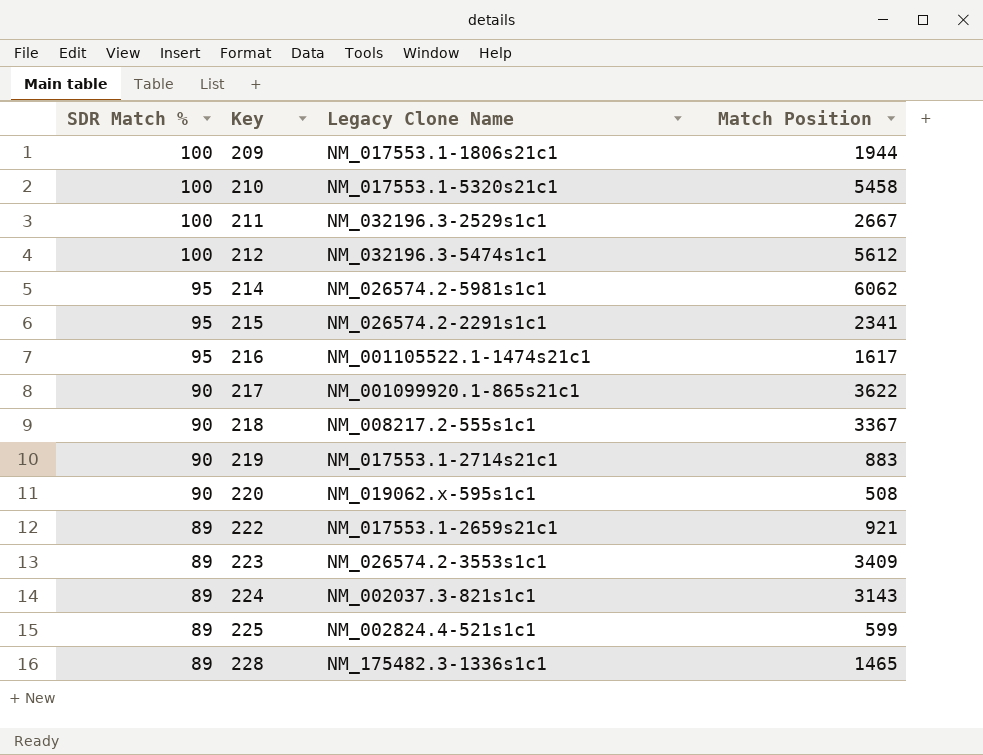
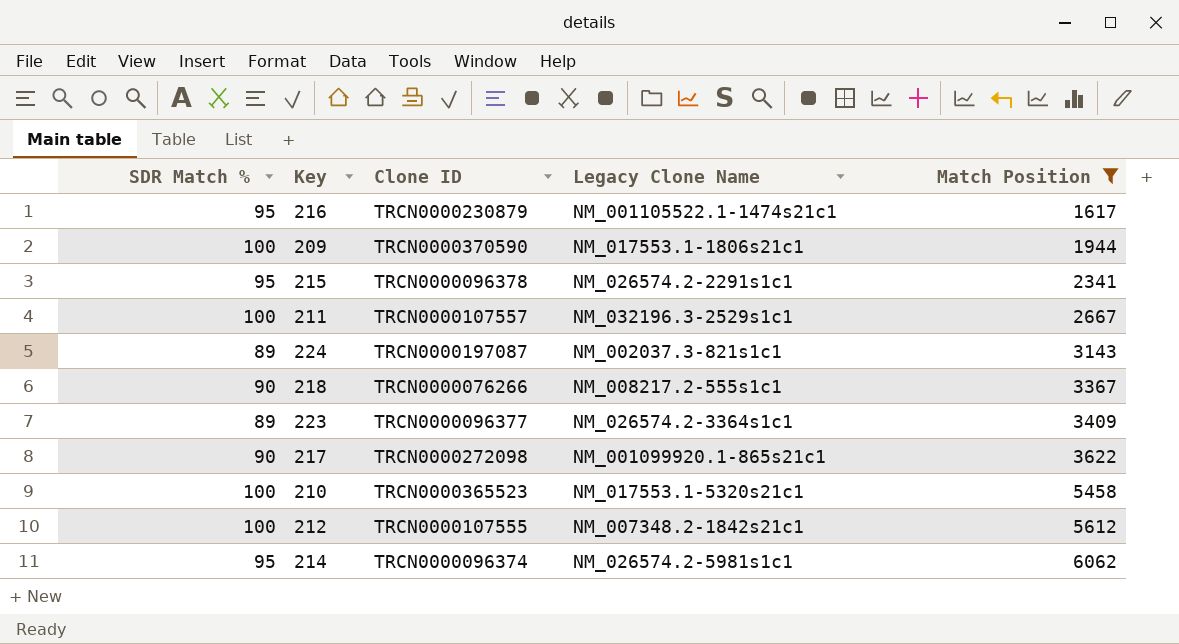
filter: none -> Match Position >= 1617
row order: SDR Match % descending -> Match Position ascending
column Clone ID | position: none -> 3
223 | Legacy Clone Name: NM_026574.2-3553s1c1 -> NM_026574.2-3364s1c1
212 | Legacy Clone Name: NM_032196.3-5474s1c1 -> NM_007348.2-1842s21c1

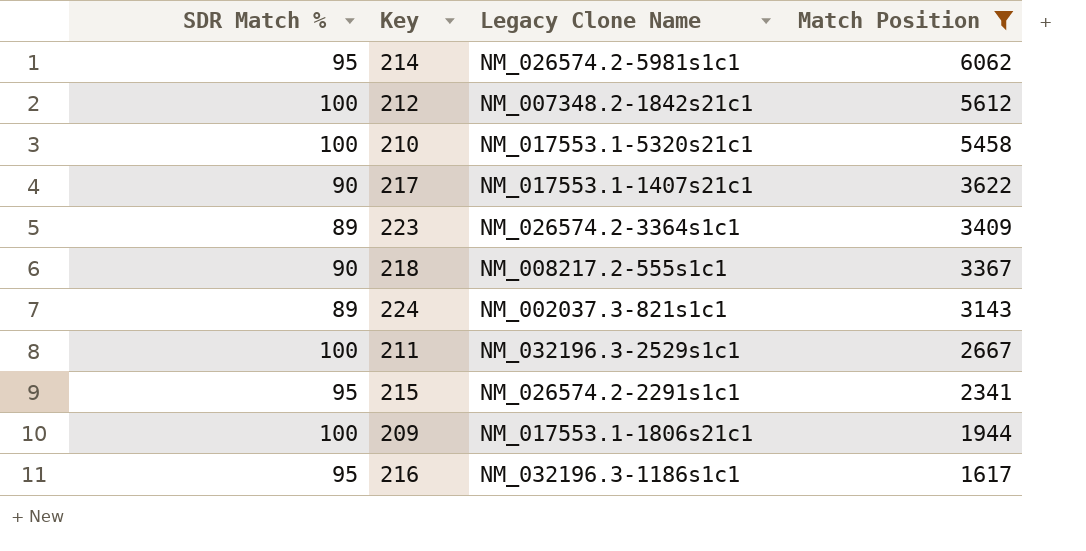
row order: Match Position ascending -> Match Position descending
column Clone ID | position: 3 -> none
217 | Legacy Clone Name: NM_001099920.1-865s21c1 -> NM_017553.1-1407s21c1
216 | Legacy Clone Name: NM_001105522.1-1474s21c1 -> NM_032196.3-1186s1c1

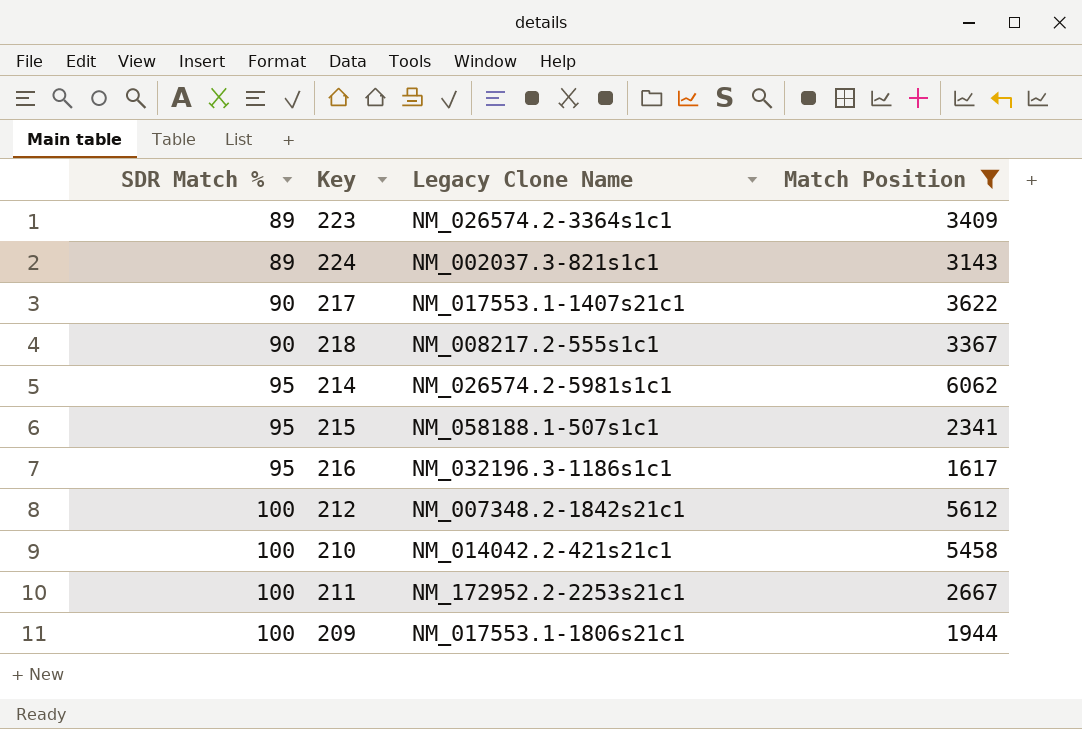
row order: Match Position descending -> SDR Match % ascending
215 | Legacy Clone Name: NM_026574.2-2291s1c1 -> NM_058188.1-507s1c1
210 | Legacy Clone Name: NM_017553.1-5320s21c1 -> NM_014042.2-421s21c1
211 | Legacy Clone Name: NM_032196.3-2529s1c1 -> NM_172952.2-2253s21c1

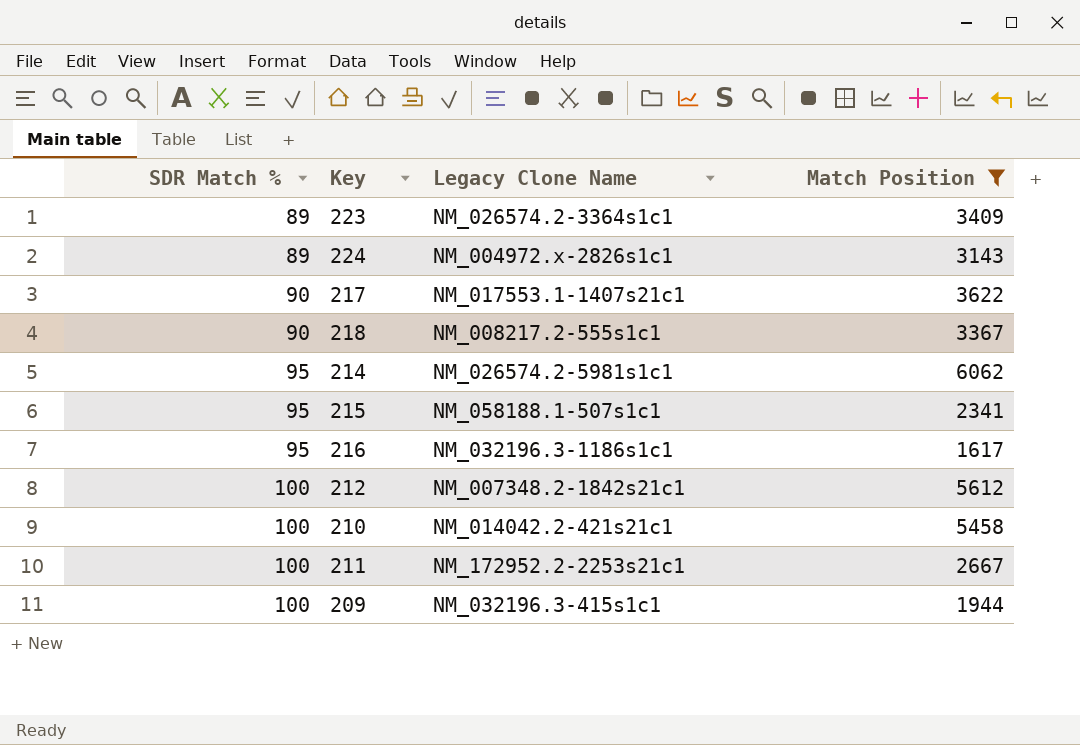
224 | Legacy Clone Name: NM_002037.3-821s1c1 -> NM_004972.x-2826s1c1
209 | Legacy Clone Name: NM_017553.1-1806s21c1 -> NM_032196.3-415s1c1

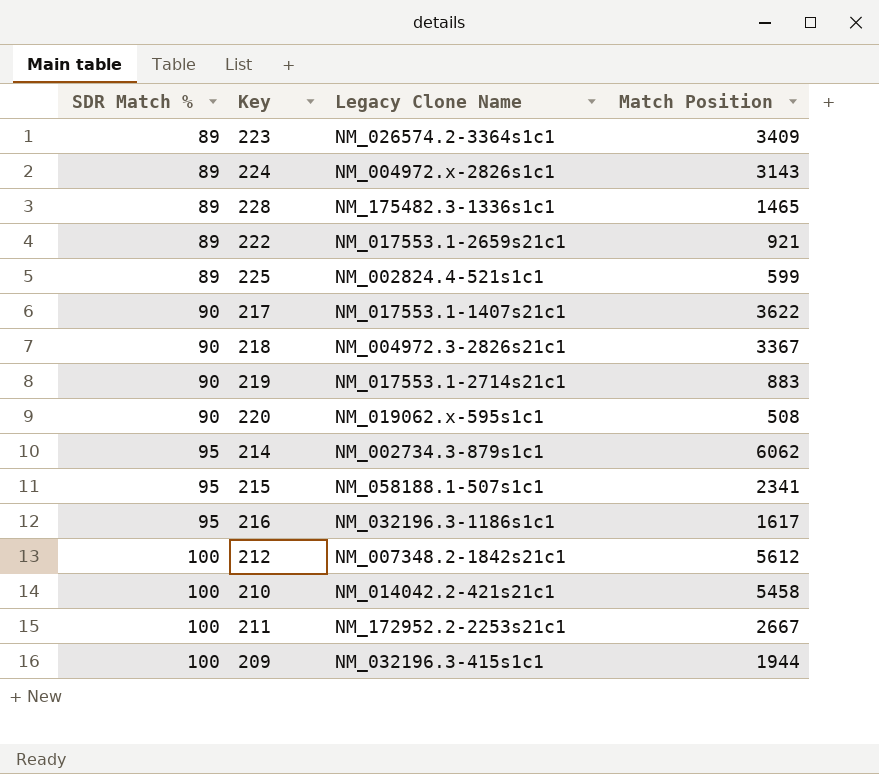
filter: Match Position >= 1617 -> none
218 | Legacy Clone Name: NM_008217.2-555s1c1 -> NM_004972.3-2826s21c1
214 | Legacy Clone Name: NM_026574.2-5981s1c1 -> NM_002734.3-879s1c1

